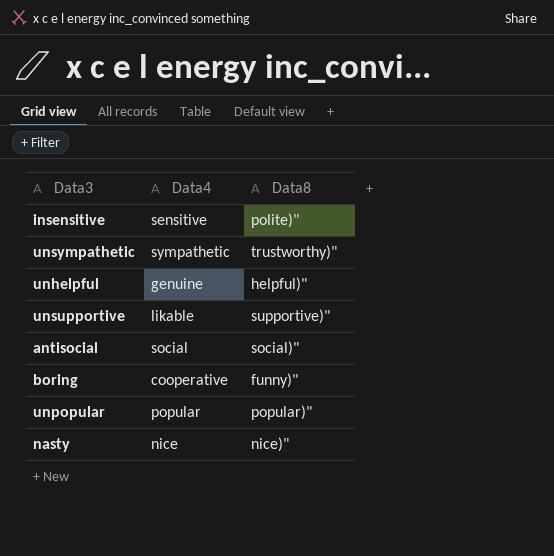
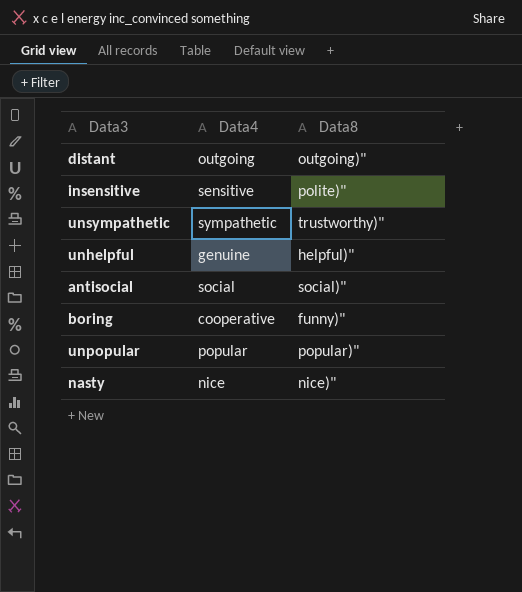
row unsupportive: likable | supportive)" -> none
row distant: none -> outgoing | outgoing)"

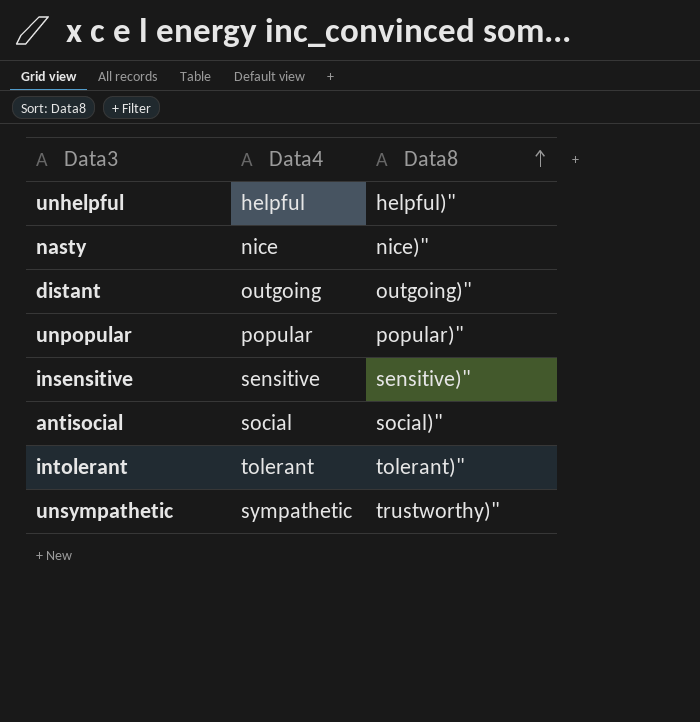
row order: none -> Data8 ascending
row boring: cooperative | funny)" -> none
unhelpful | Data4: genuine -> helpful
insensitive | Data8: polite)" -> sensitive)"
row intolerant: none -> tolerant | tolerant)"

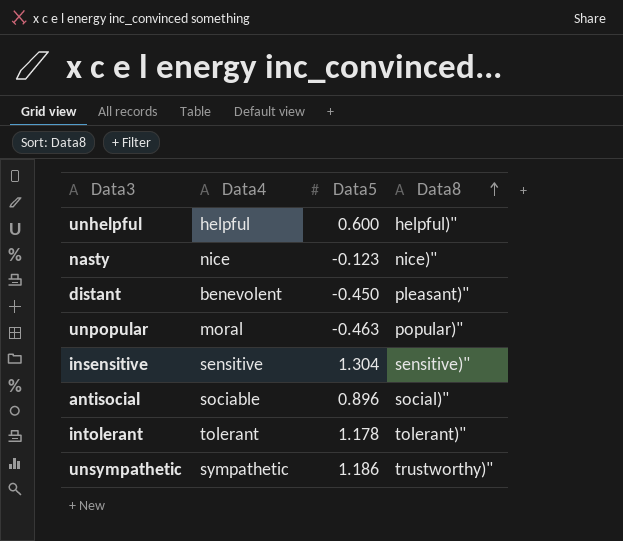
column Data5 | position: none -> 3
distant | Data4: outgoing -> benevolent
distant | Data8: outgoing)" -> pleasant)"
unpopular | Data4: popular -> moral
antisocial | Data4: social -> sociable

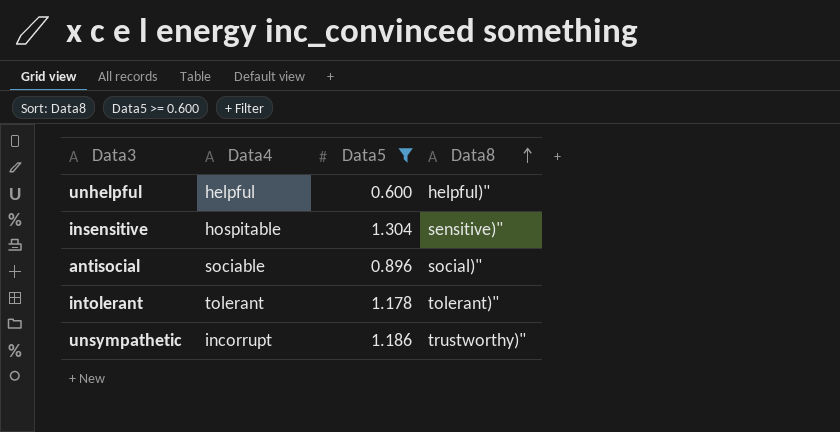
filter: none -> Data5 >= 0.600
insensitive | Data4: sensitive -> hospitable
unsympathetic | Data4: sympathetic -> incorrupt

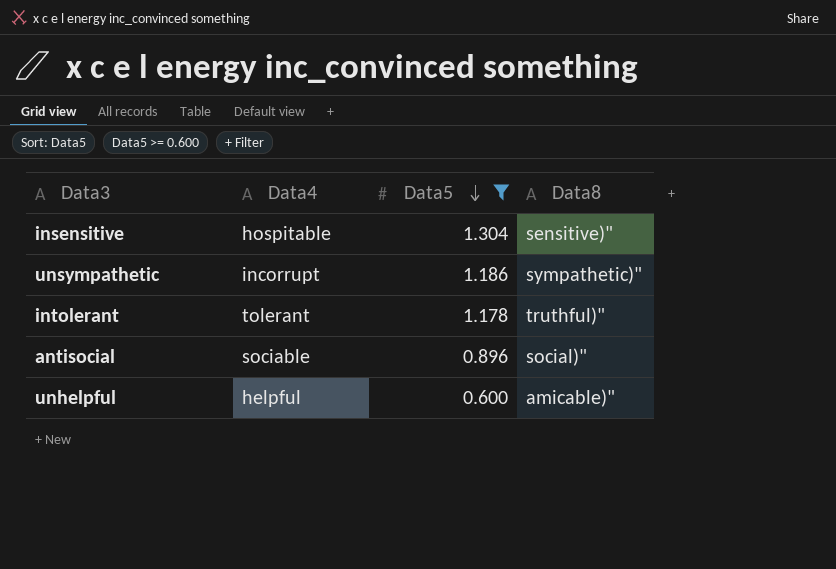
row order: Data8 ascending -> Data5 descending
unsympathetic | Data8: trustworthy)" -> sympathetic)"
intolerant | Data8: tolerant)" -> truthful)"
unhelpful | Data8: helpful)" -> amicable)"

